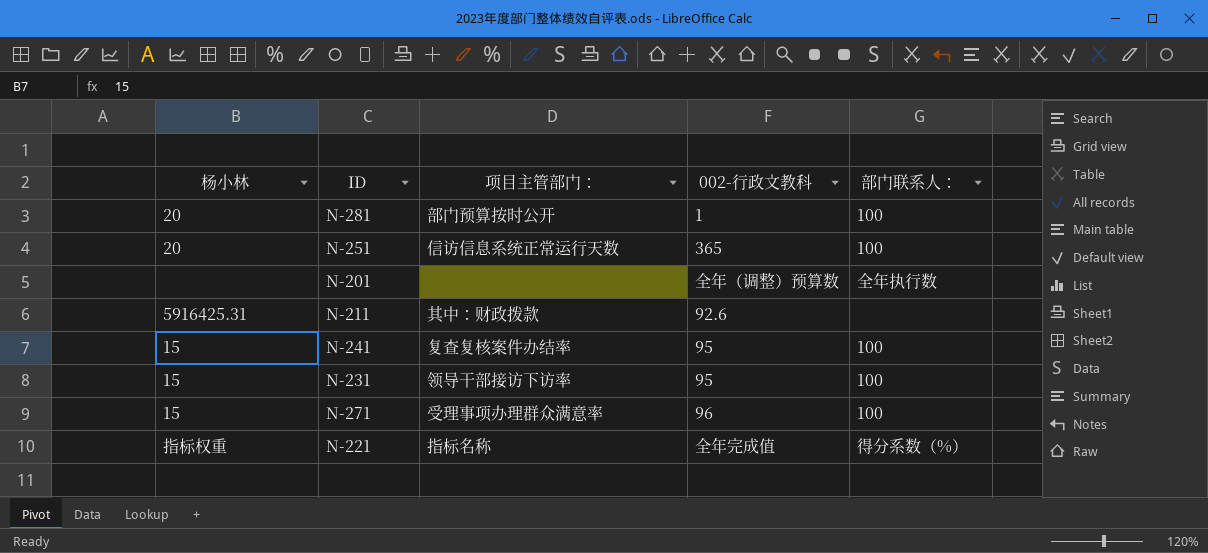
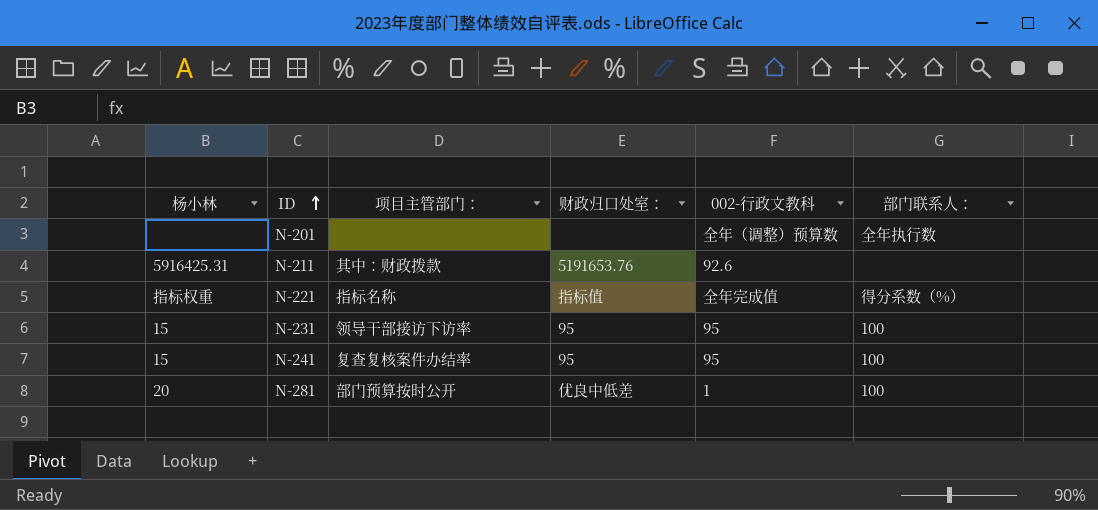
row order: none -> ID ascending
column 财政归口处室： | position: none -> 4
row N-251: 20 | 信访信息系统正常运行天数 | 365 | 100 -> none
row N-271: 15 | 受理事项办理群众满意率 | 96 | 100 -> none

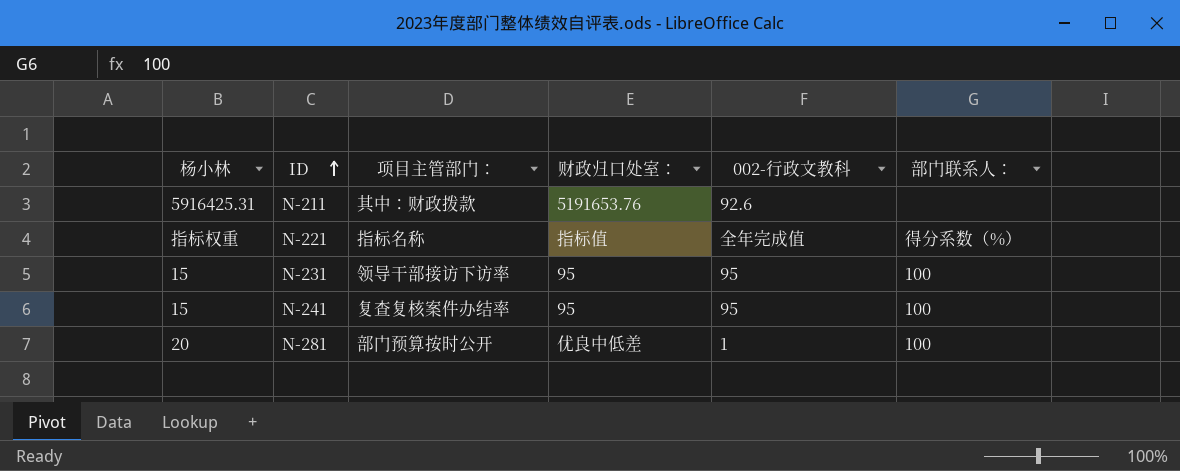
row N-201: none | none | none | 全年（调整）预算数 | 全年执行数 -> none

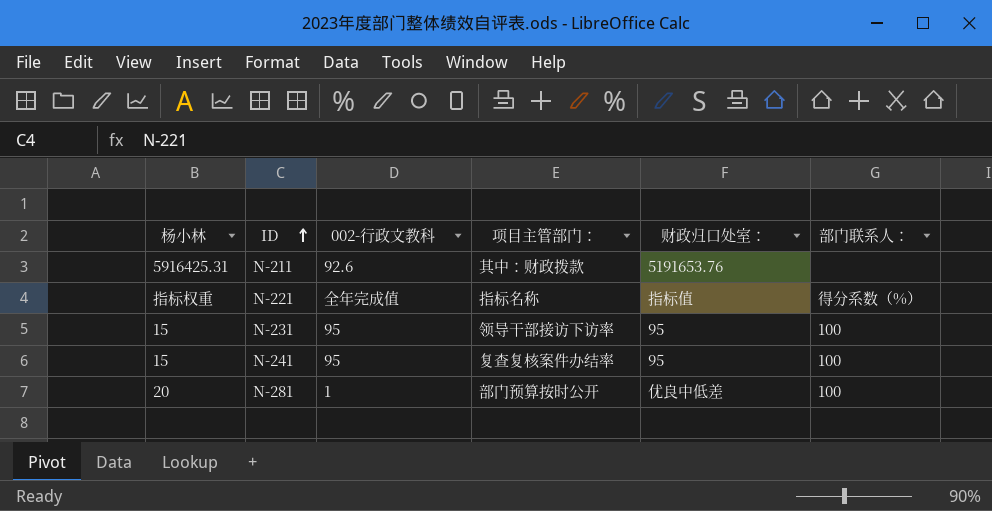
column 002-行政文教科 | position: 5 -> 3

